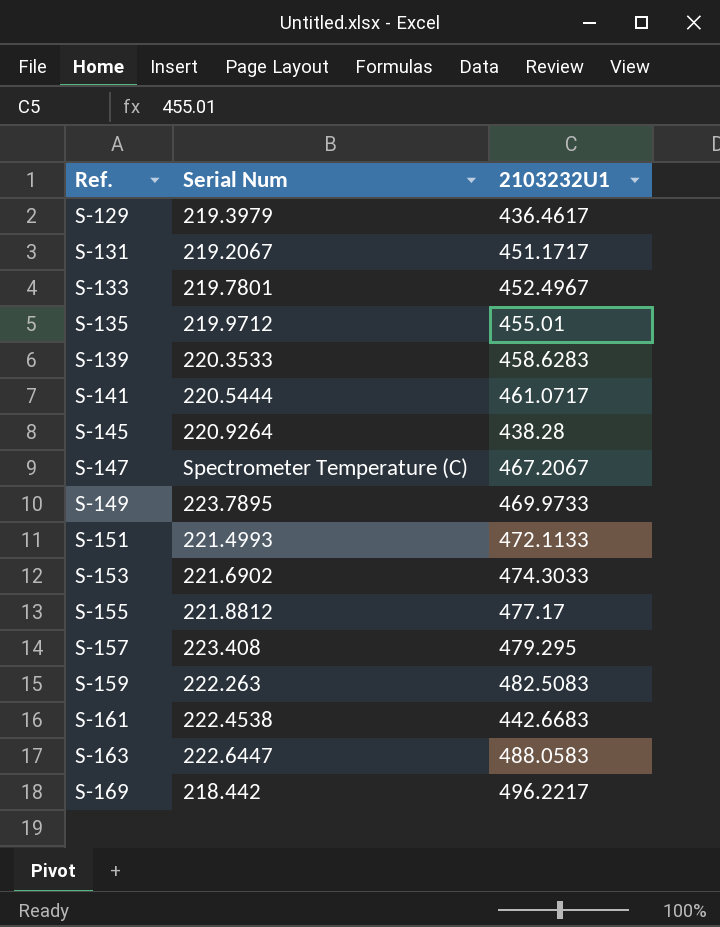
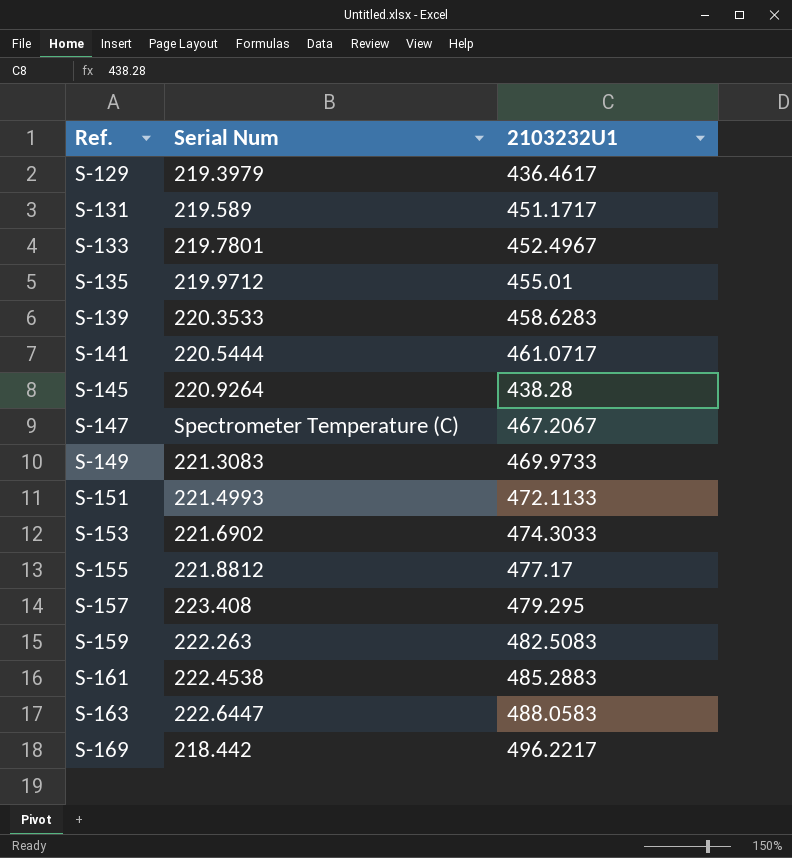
S-131 | Serial Num: 219.2067 -> 219.589
S-149 | Serial Num: 223.7895 -> 221.3083
S-161 | 2103232U1: 442.6683 -> 485.2883

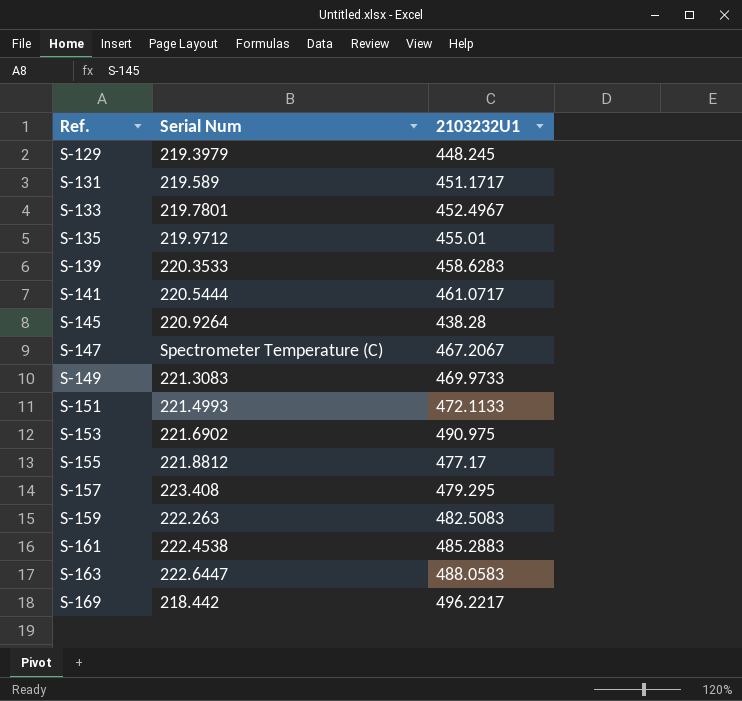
S-129 | 2103232U1: 436.4617 -> 448.245
S-153 | 2103232U1: 474.3033 -> 490.975

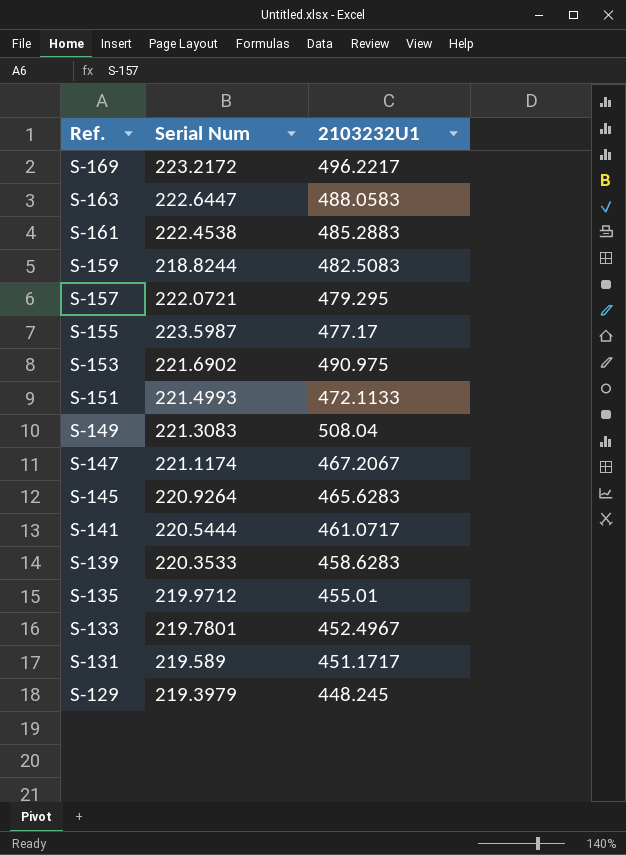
row order: Ref. ascending -> Ref. descending
S-169 | Serial Num: 218.442 -> 223.2172
S-159 | Serial Num: 222.263 -> 218.8244
S-157 | Serial Num: 223.408 -> 222.0721
S-155 | Serial Num: 221.8812 -> 223.5987
S-149 | 2103232U1: 469.9733 -> 508.04
S-147 | Serial Num: Spectrometer Temperature (C) -> 221.1174
S-145 | 2103232U1: 438.28 -> 465.6283

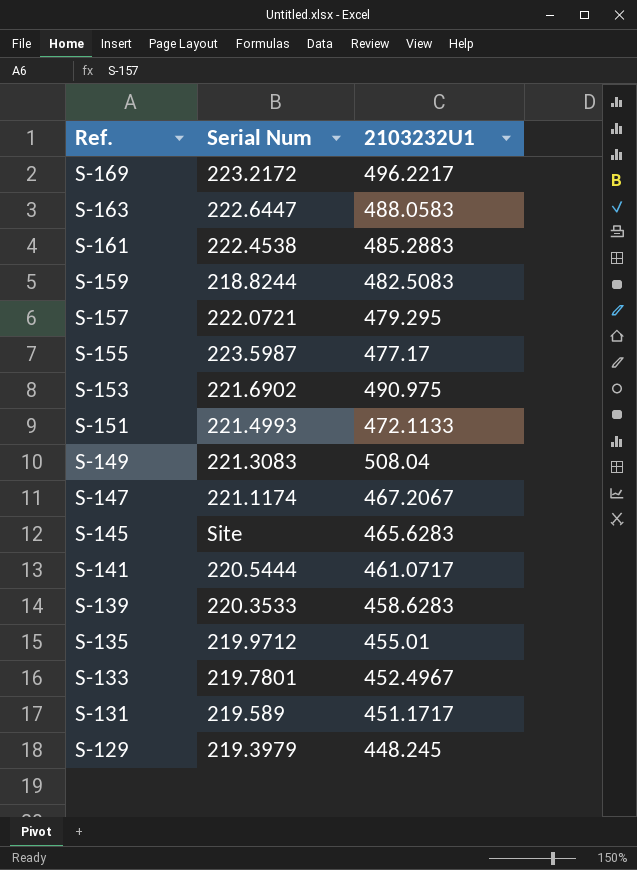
S-145 | Serial Num: 220.9264 -> Site

